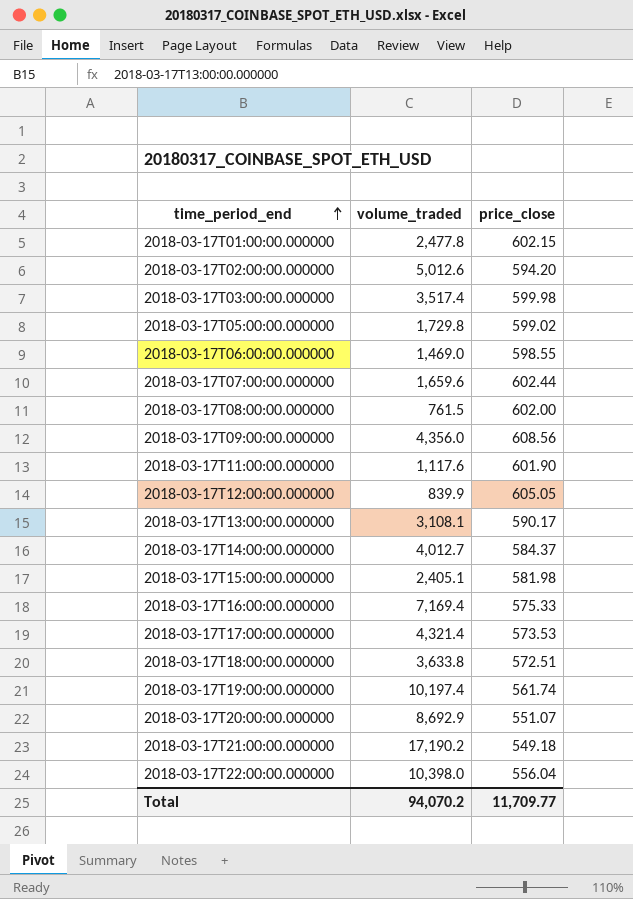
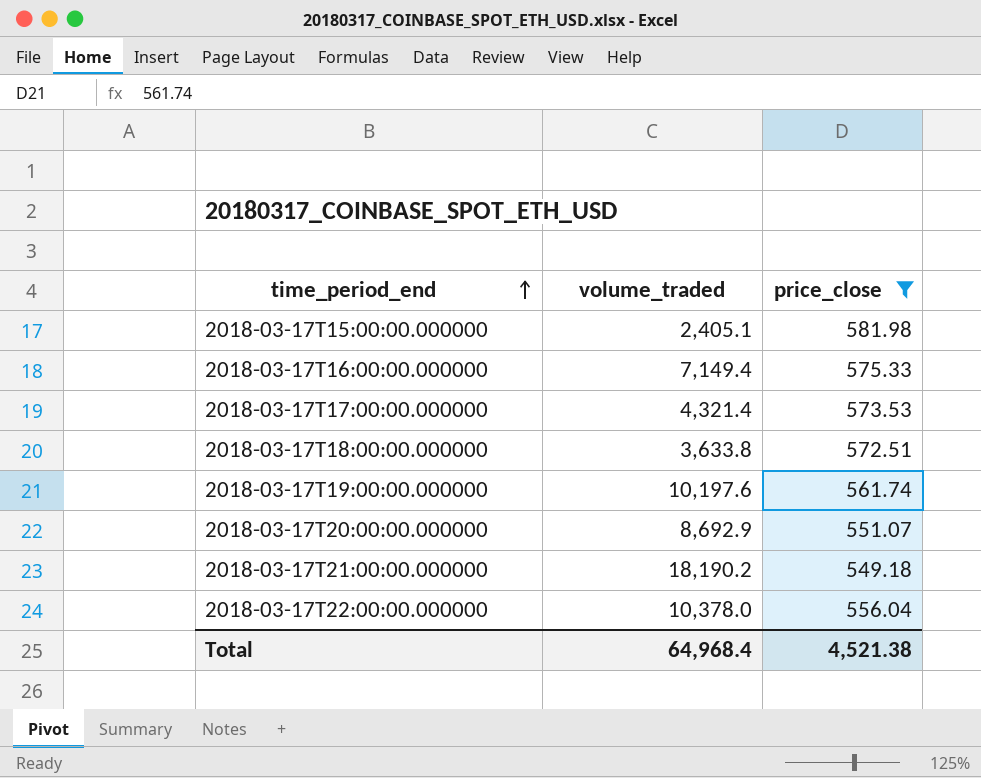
filter: none -> price_close <= 581.98
2018-03-17T16:00:00.000000 | volume_traded: 7,169.4 -> 7,149.4
2018-03-17T19:00:00.000000 | volume_traded: 10,197.4 -> 10,197.6
2018-03-17T21:00:00.000000 | volume_traded: 17,190.2 -> 18,190.2
2018-03-17T22:00:00.000000 | volume_traded: 10,398.0 -> 10,378.0
Total | volume_traded: 94,070.2 -> 64,968.4
Total | price_close: 11,709.77 -> 4,521.38

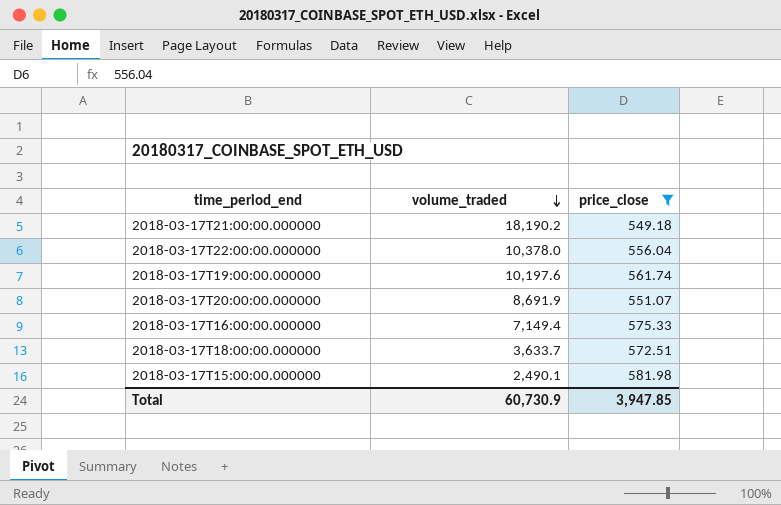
row order: time_period_end ascending -> volume_traded descending
row 2018-03-17T17:00:00.000000: 4,321.4 | 573.53 -> none
2018-03-17T20:00:00.000000 | volume_traded: 8,692.9 -> 8,691.9
2018-03-17T18:00:00.000000 | volume_traded: 3,633.8 -> 3,633.7
2018-03-17T15:00:00.000000 | volume_traded: 2,405.1 -> 2,490.1
Total | volume_traded: 64,968.4 -> 60,730.9
Total | price_close: 4,521.38 -> 3,947.85

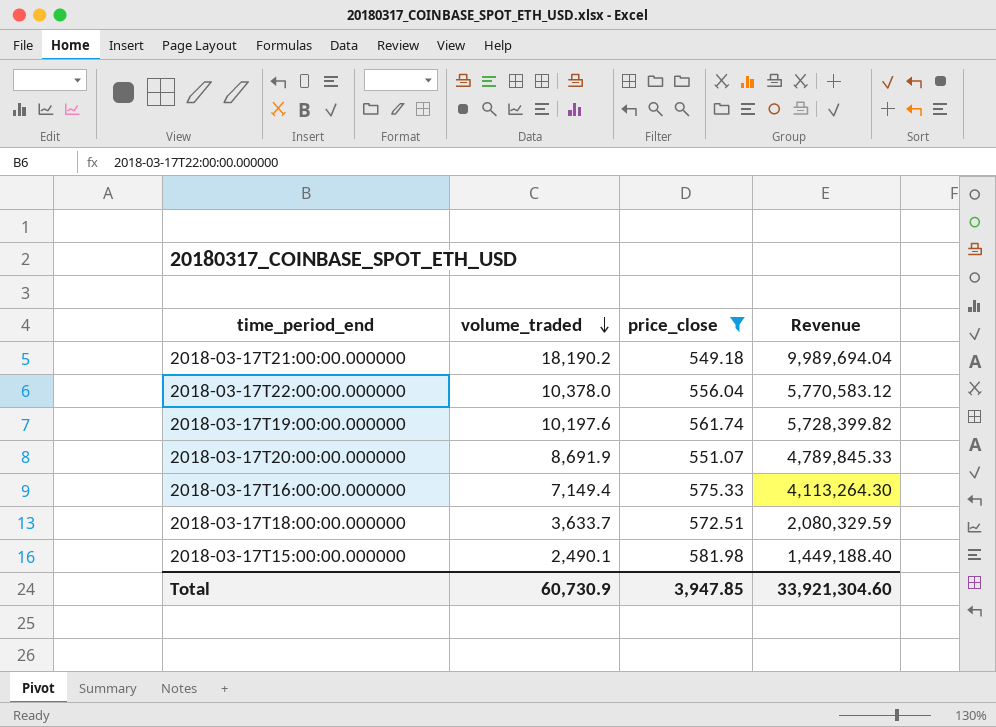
column Revenue | formula: none -> [volume_traded] * [price_close]

